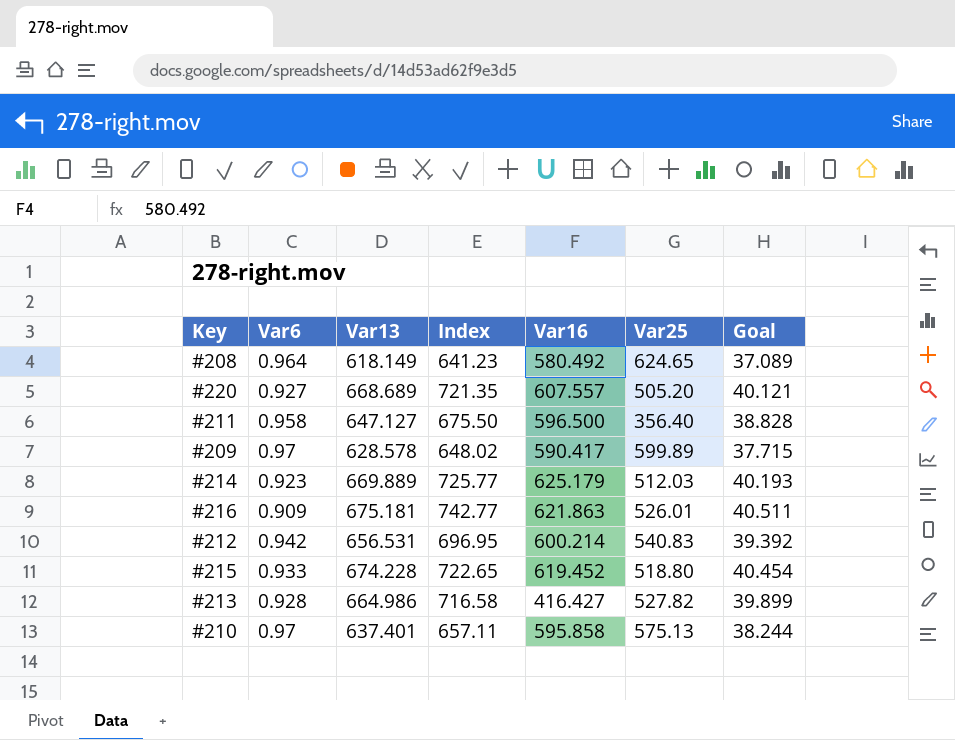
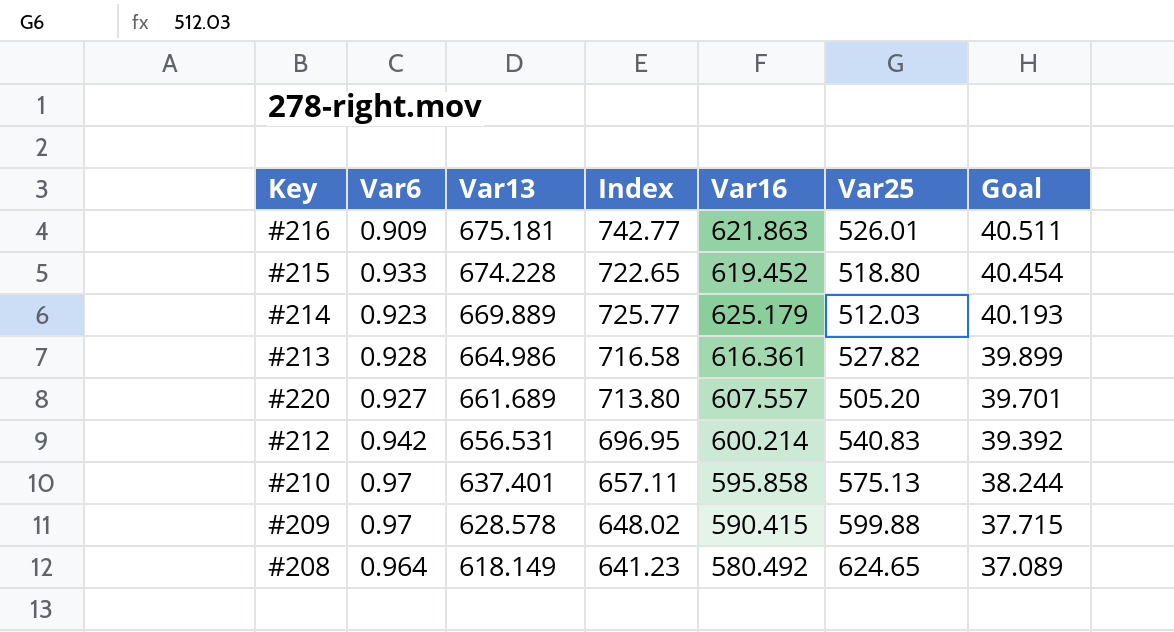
row order: none -> Var13 descending
row #211: 0.958 | 647.127 | 675.50 | 596.500 | 356.40 | 38.828 -> none
#213 | Var16: 416.427 -> 616.361
#220 | Var13: 668.689 -> 661.689
#220 | Index: 721.35 -> 713.80
#220 | Goal: 40.121 -> 39.701
#209 | Var16: 590.417 -> 590.415
#209 | Var25: 599.89 -> 599.88

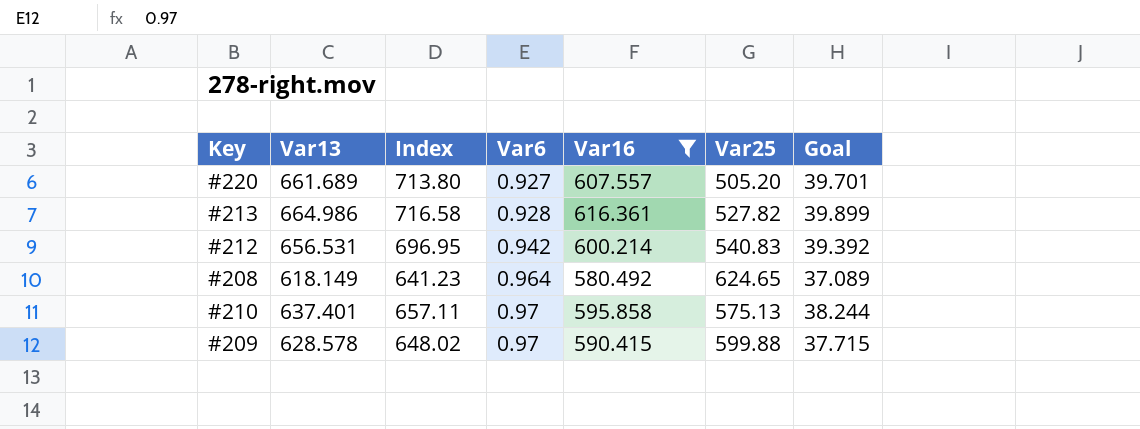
filter: none -> Var16 <= 616.361
row order: Var13 descending -> Var6 ascending
column Var6 | position: 2 -> 4

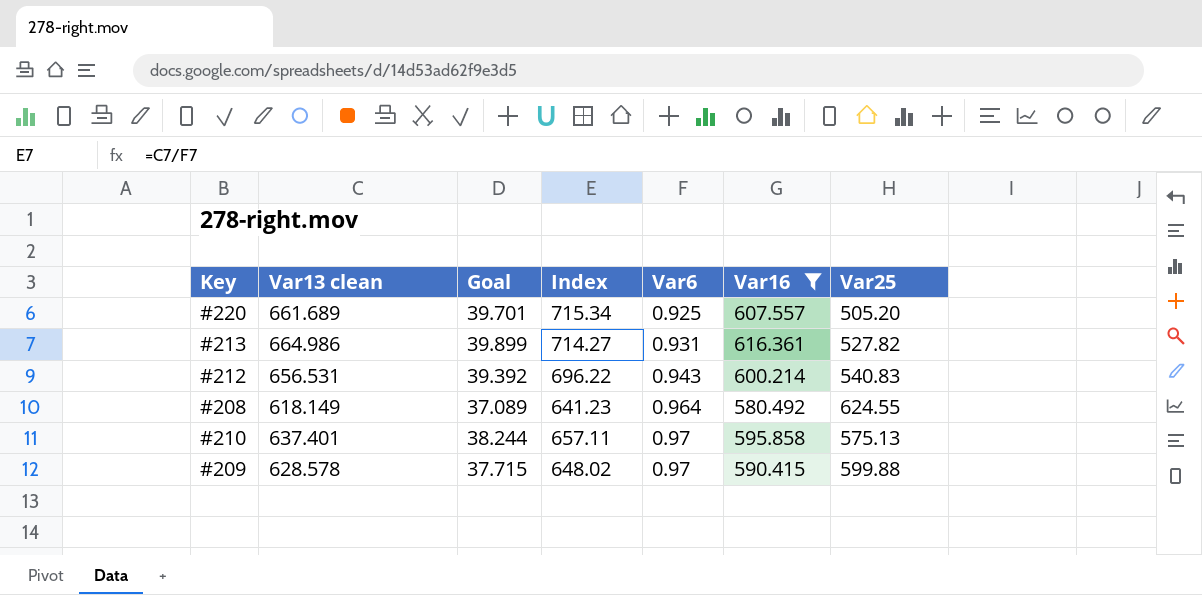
column name: Var13 -> Var13 clean
column Goal | position: 7 -> 3
#220 | Index: 713.80 -> 715.34
#220 | Var6: 0.927 -> 0.925
#213 | Index: 716.58 -> 714.27
#213 | Var6: 0.928 -> 0.931
#212 | Index: 696.95 -> 696.22
#212 | Var6: 0.942 -> 0.943
#208 | Var25: 624.65 -> 624.55

